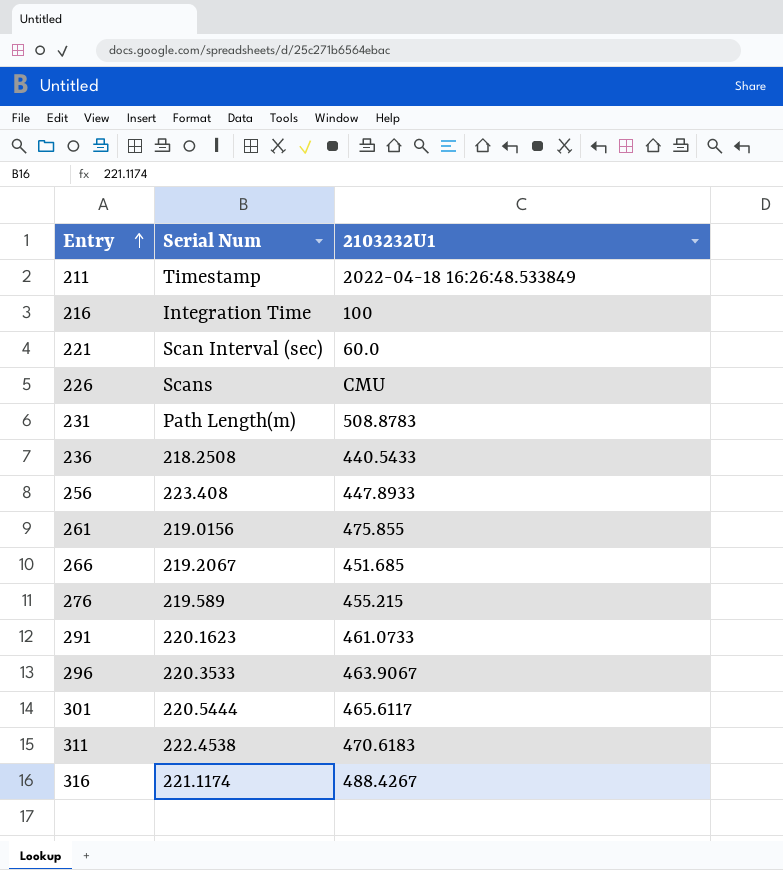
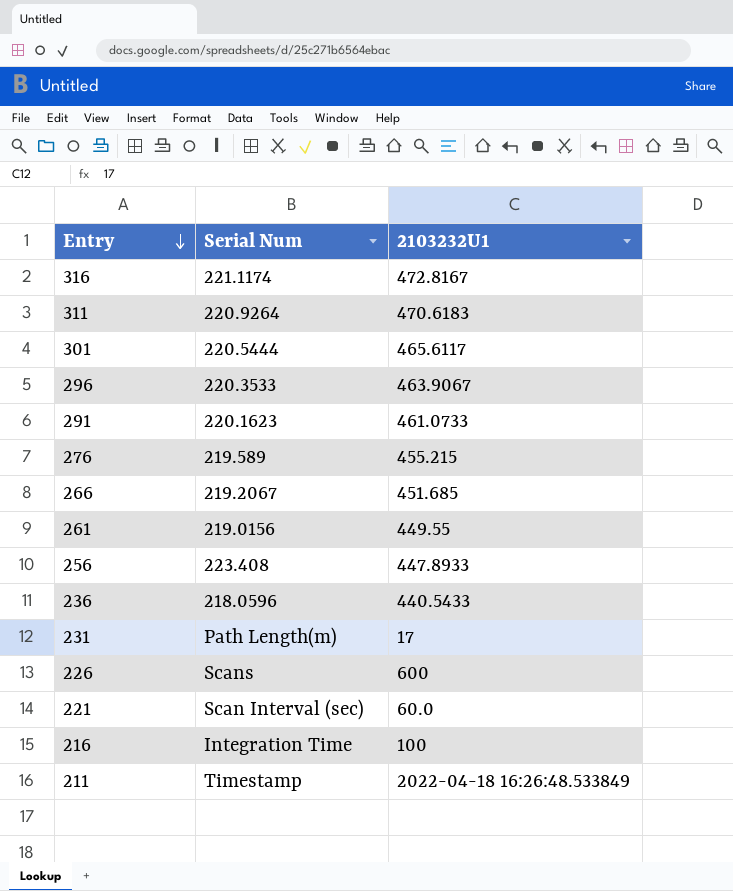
row order: Entry ascending -> Entry descending
316 | 2103232U1: 488.4267 -> 472.8167
311 | Serial Num: 222.4538 -> 220.9264
261 | 2103232U1: 475.855 -> 449.55
236 | Serial Num: 218.2508 -> 218.0596
231 | 2103232U1: 508.8783 -> 17
226 | 2103232U1: CMU -> 600

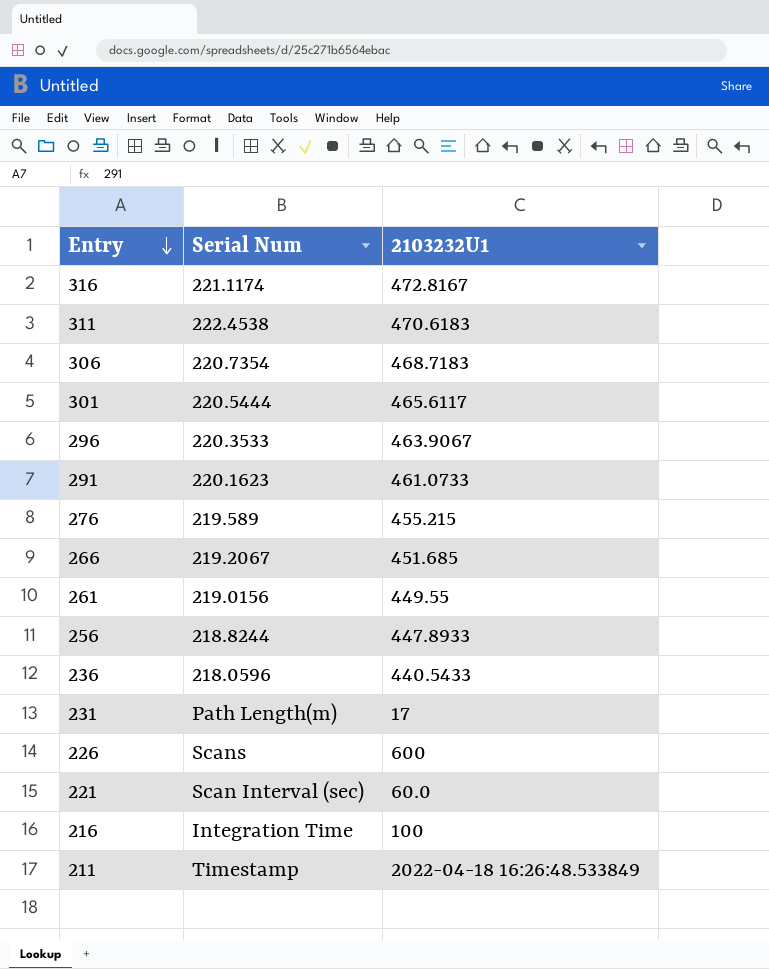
311 | Serial Num: 220.9264 -> 222.4538
row 306: none -> 220.7354 | 468.7183
256 | Serial Num: 223.408 -> 218.8244

